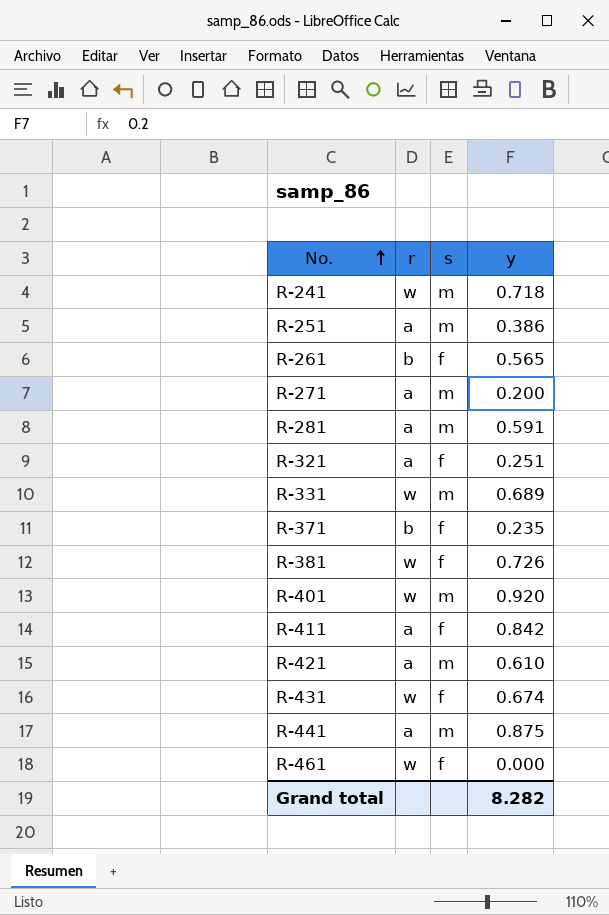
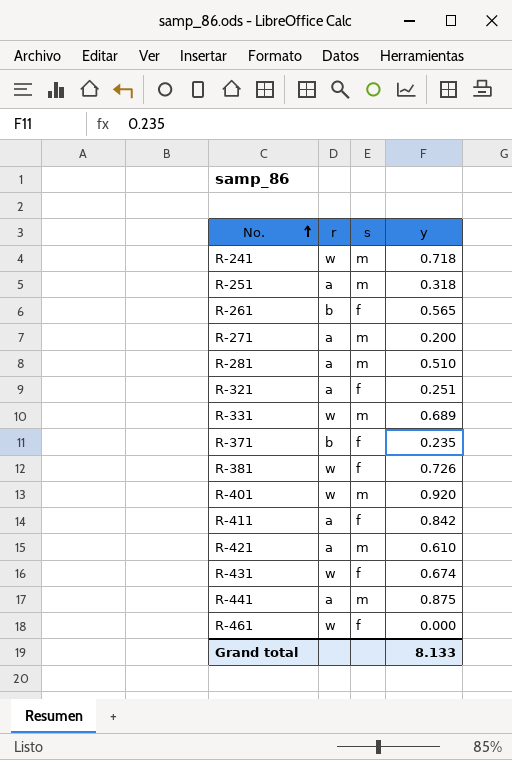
R-251 | y: 0.386 -> 0.318
R-281 | y: 0.591 -> 0.510
Grand total | y: 8.282 -> 8.133

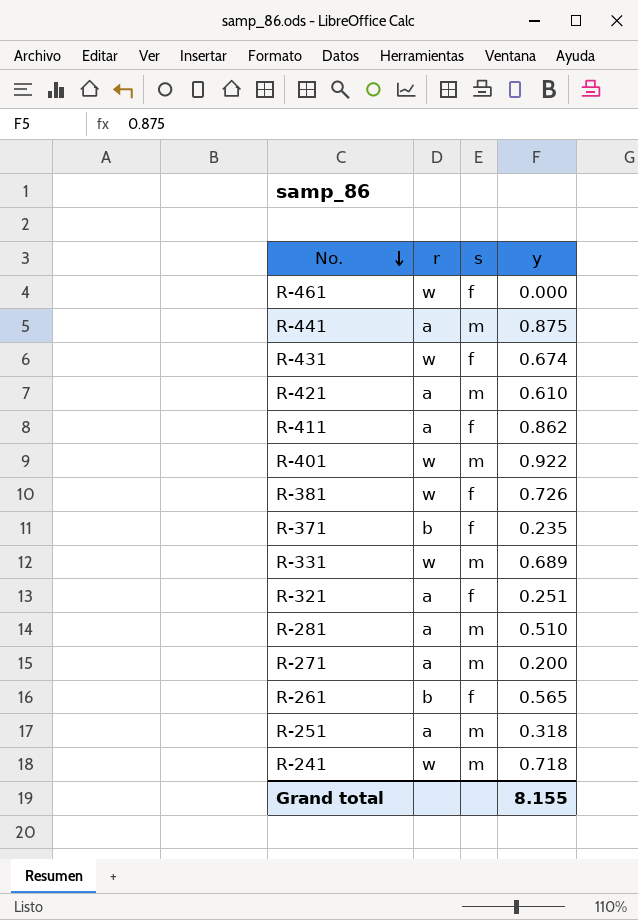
row order: No. ascending -> No. descending
R-411 | y: 0.842 -> 0.862
R-401 | y: 0.920 -> 0.922
Grand total | y: 8.133 -> 8.155

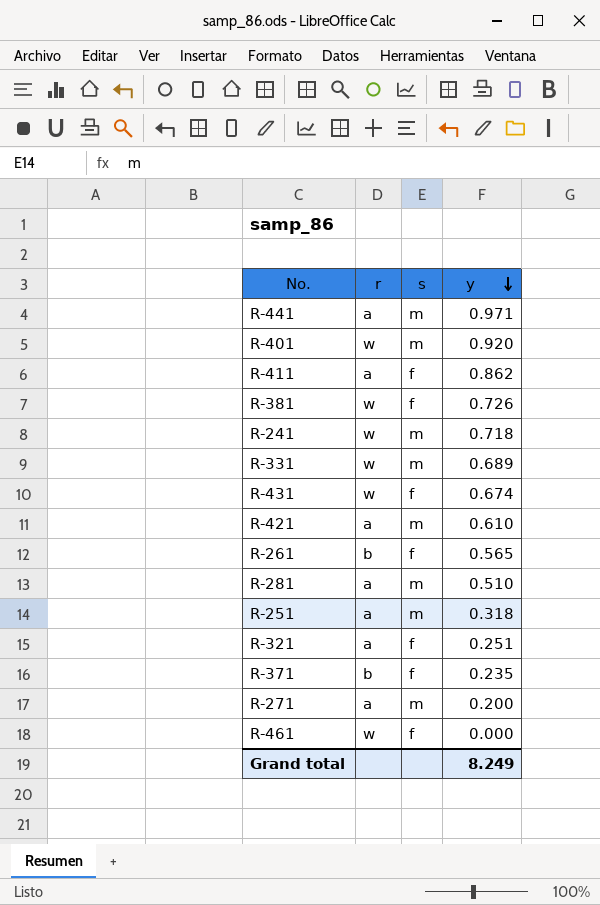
row order: No. descending -> y descending
R-441 | y: 0.875 -> 0.971
R-401 | y: 0.922 -> 0.920
Grand total | y: 8.155 -> 8.249

